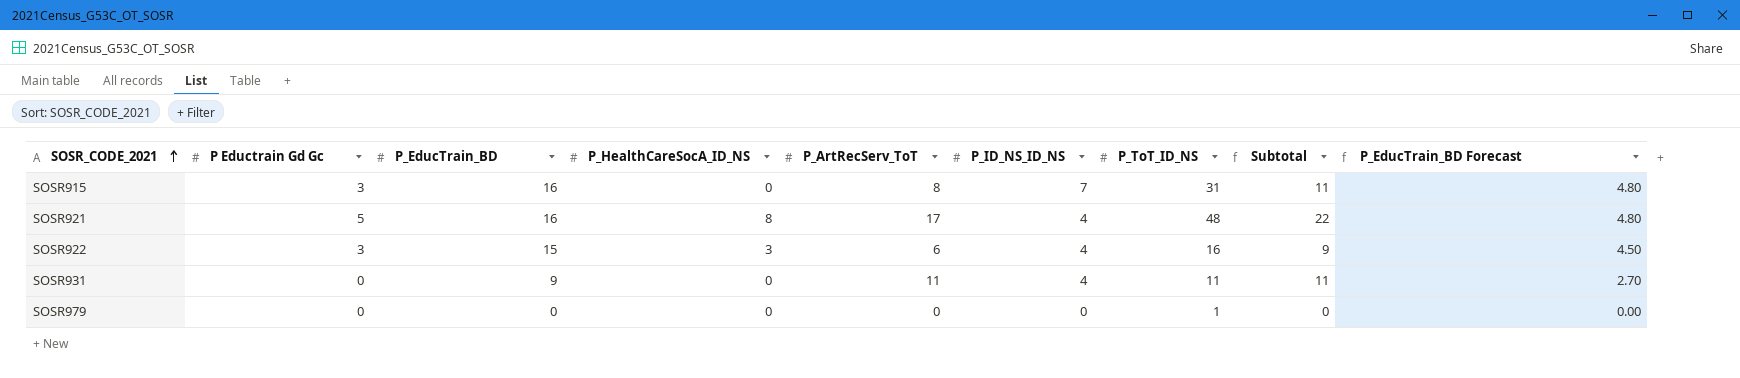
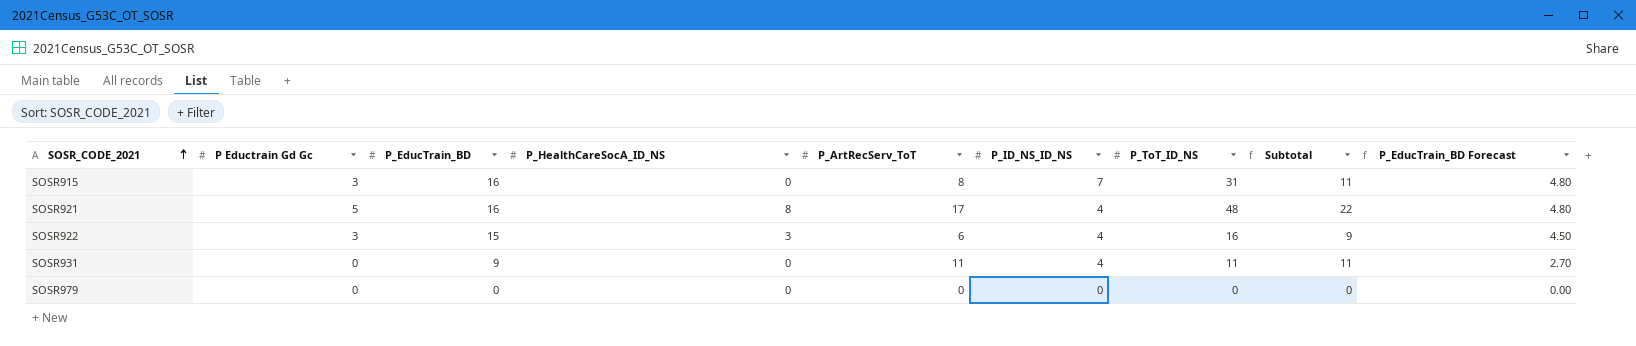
SOSR979 | P_ToT_ID_NS: 1 -> 0

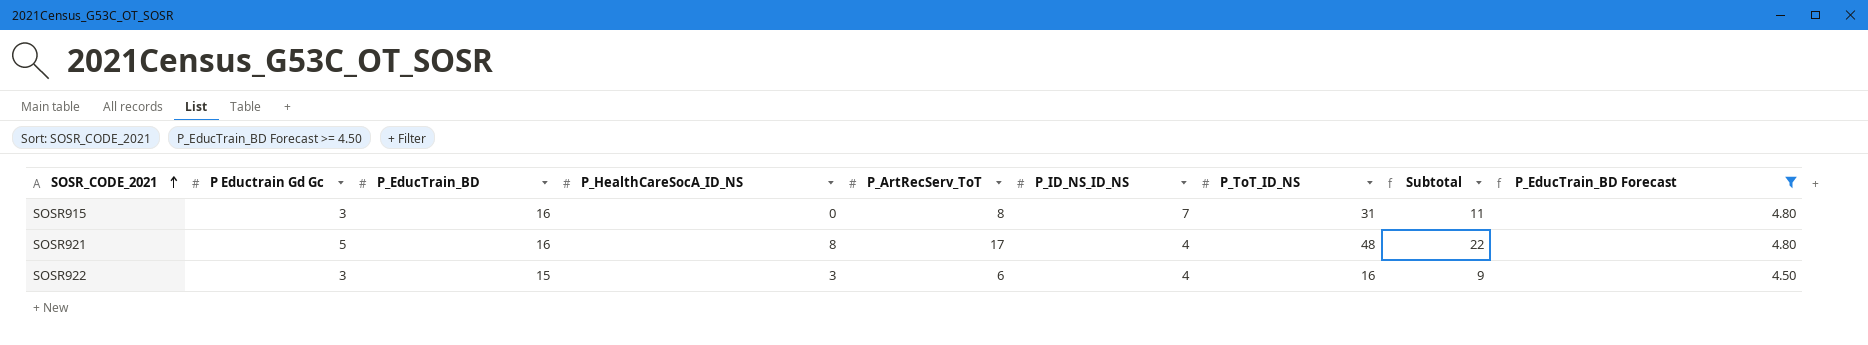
filter: none -> P_EducTrain_BD Forecast >= 4.50

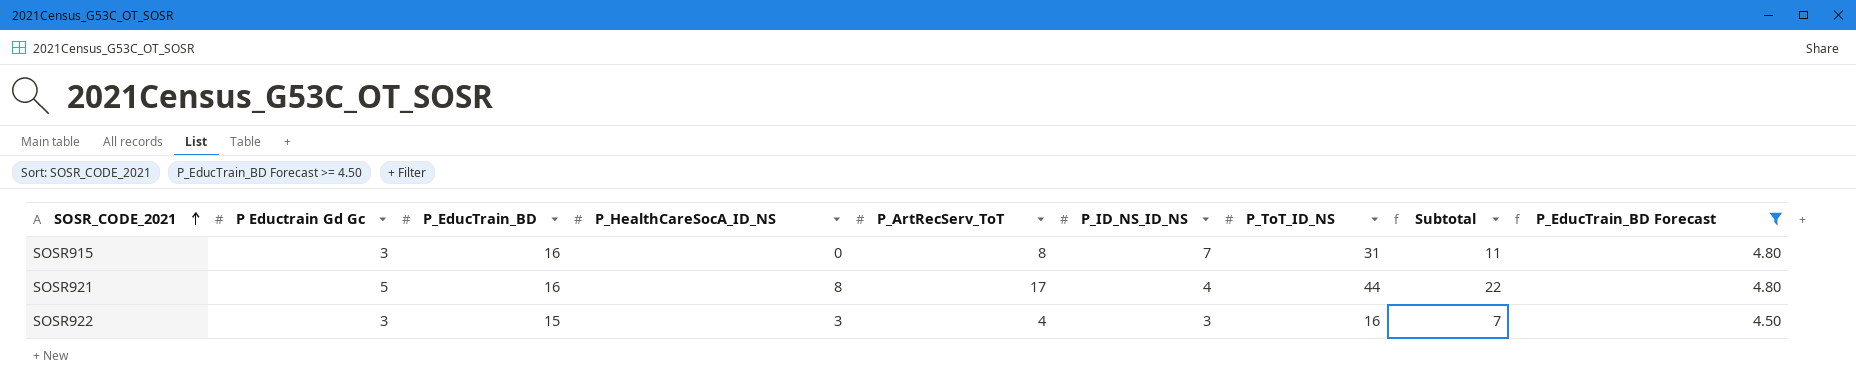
SOSR921 | P_ToT_ID_NS: 48 -> 44
SOSR922 | P_ArtRecServ_ToT: 6 -> 4
SOSR922 | P_ID_NS_ID_NS: 4 -> 3
SOSR922 | Subtotal: 9 -> 7

